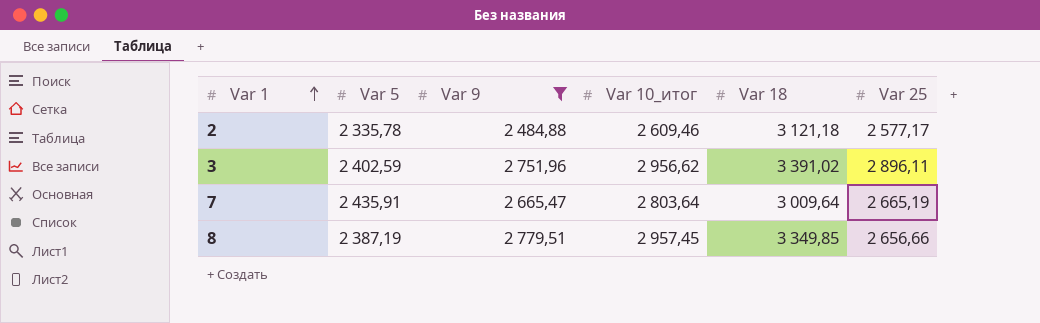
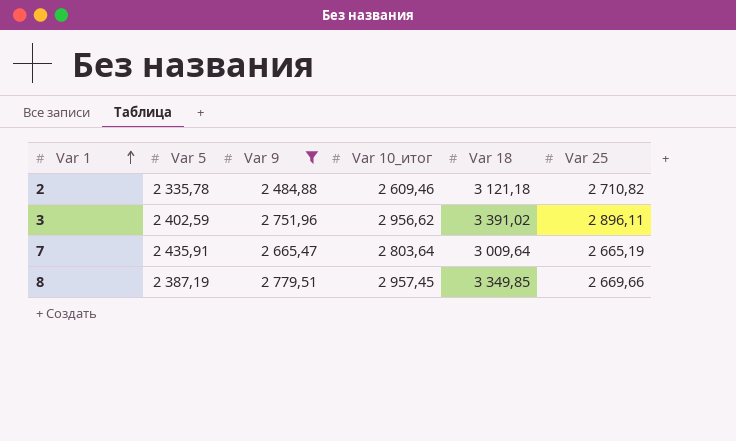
2 | Var 25: 2 577,17 -> 2 710,82
8 | Var 25: 2 656,66 -> 2 669,66

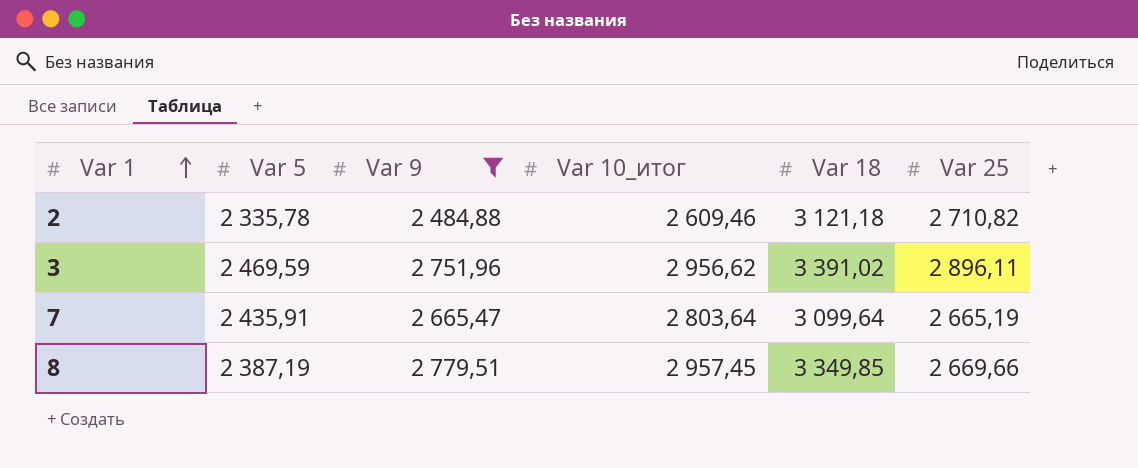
3 | Var 5: 2 402,59 -> 2 469,59
7 | Var 18: 3 009,64 -> 3 099,64

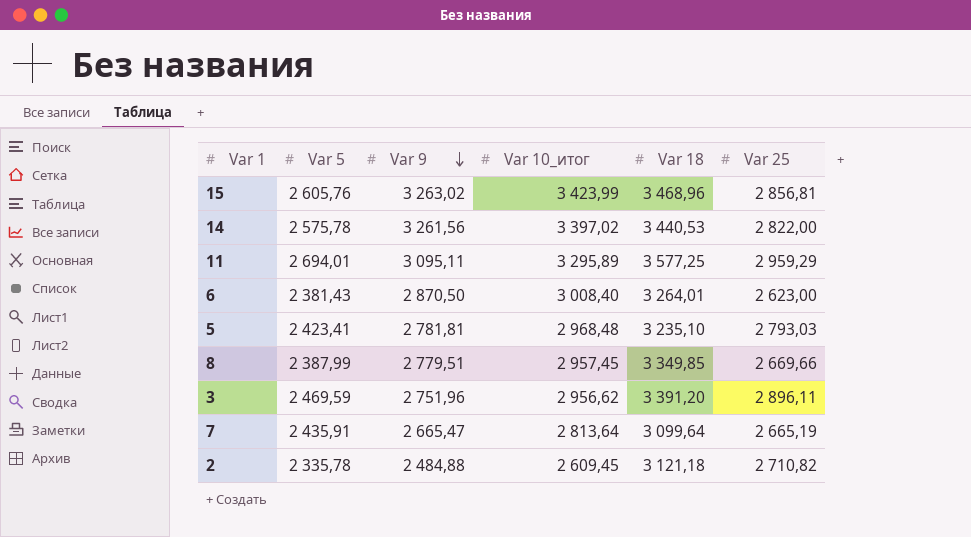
filter: Var 9 <= 2 779,51 -> none
row order: Var 1 ascending -> Var 9 descending
8 | Var 5: 2 387,19 -> 2 387,99
3 | Var 18: 3 391,02 -> 3 391,20
7 | Var 10_итог: 2 803,64 -> 2 813,64
2 | Var 10_итог: 2 609,46 -> 2 609,45

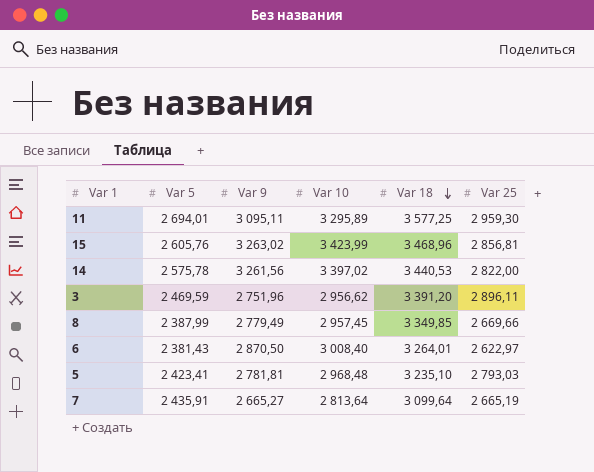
row order: Var 9 descending -> Var 18 descending
column name: Var 10_итог -> Var 10
row 2: 2 335,78 | 2 484,88 | 2 609,45 | 3 121,18 | 2 710,82 -> none
11 | Var 25: 2 959,29 -> 2 959,30
8 | Var 9: 2 779,51 -> 2 779,49
6 | Var 25: 2 623,00 -> 2 622,97
7 | Var 9: 2 665,47 -> 2 665,27

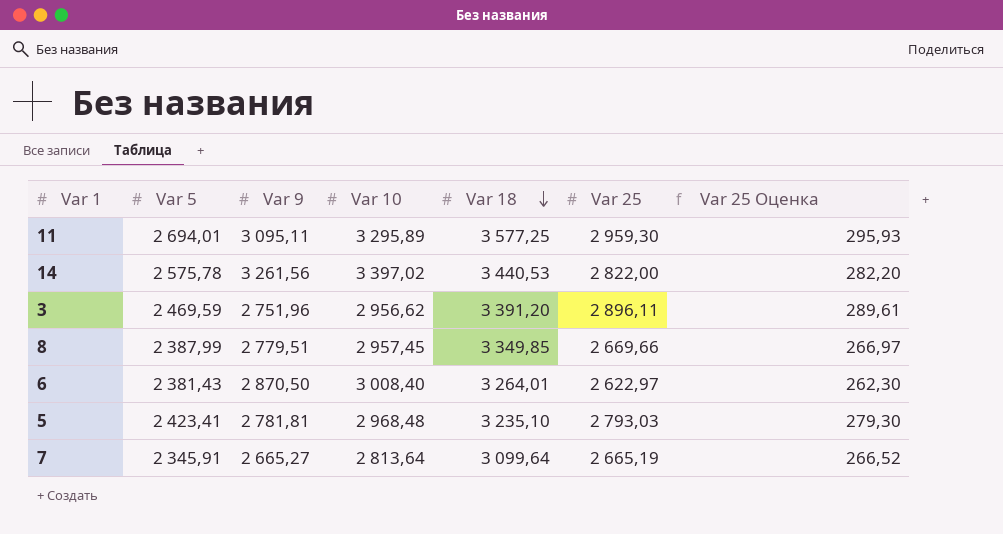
column Var 25 Оценка | formula: none -> [Var 25] * 0,1
row 15: 2 605,76 | 3 263,02 | 3 423,99 | 3 468,96 | 2 856,81 -> none
8 | Var 9: 2 779,49 -> 2 779,51
7 | Var 5: 2 435,91 -> 2 345,91

